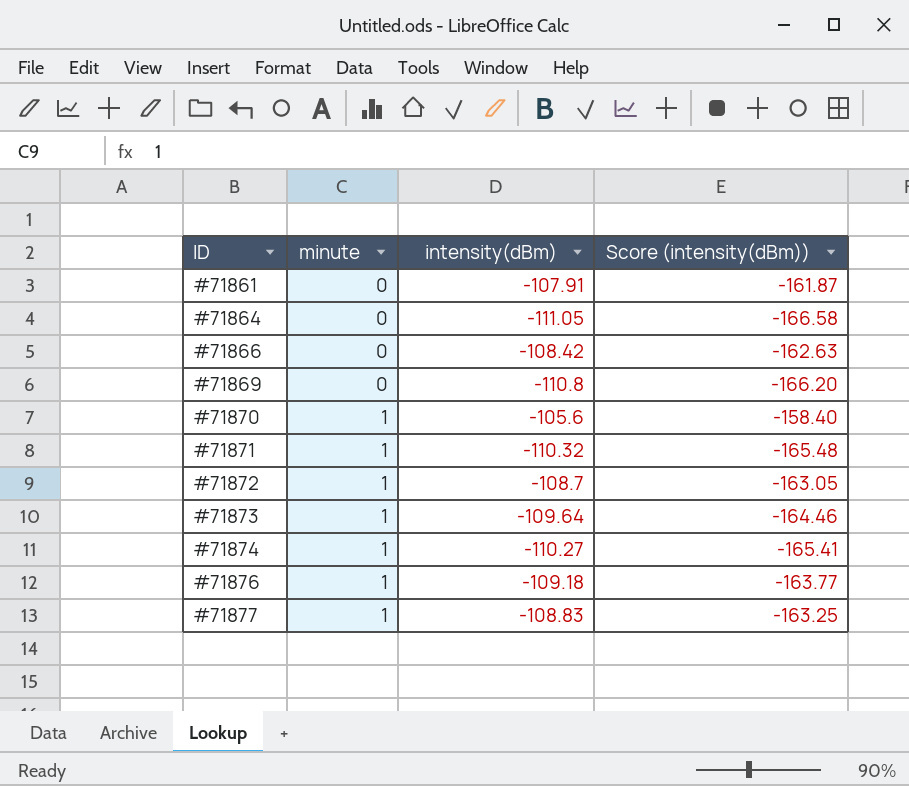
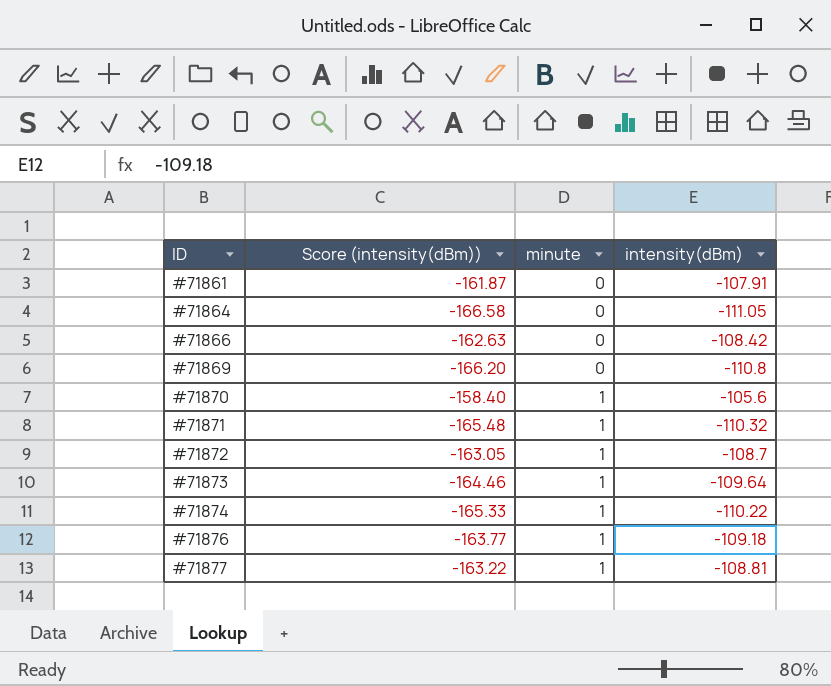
column Score (intensity(dBm)) | position: 4 -> 2
#71874 | Score (intensity(dBm)): -165.41 -> -165.33
#71874 | intensity(dBm): -110.27 -> -110.22
#71877 | Score (intensity(dBm)): -163.25 -> -163.22
#71877 | intensity(dBm): -108.83 -> -108.81

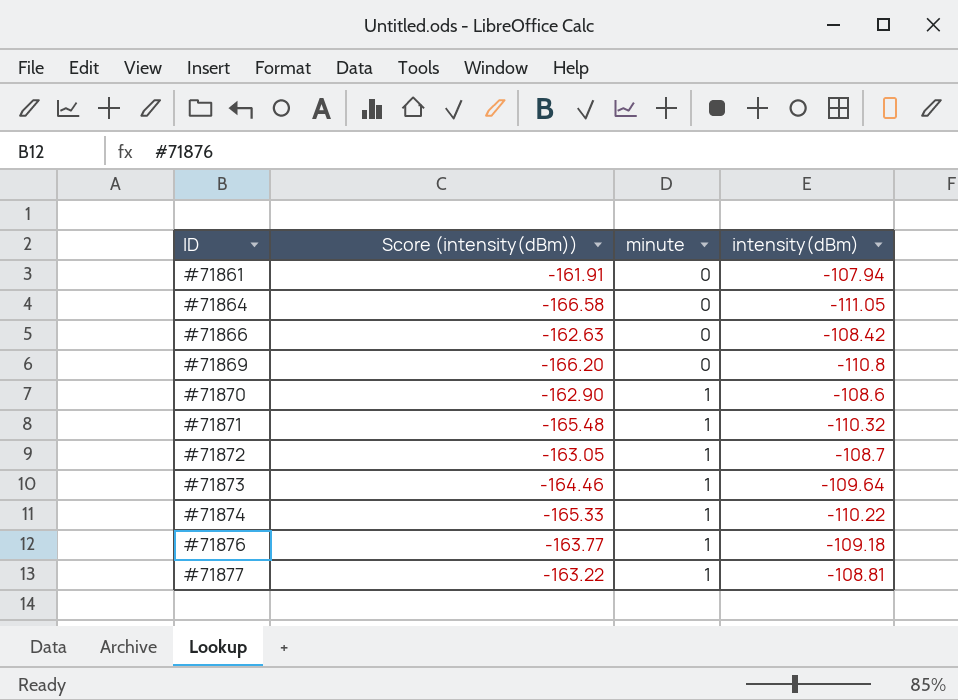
#71861 | Score (intensity(dBm)): -161.87 -> -161.91
#71861 | intensity(dBm): -107.91 -> -107.94
#71870 | Score (intensity(dBm)): -158.40 -> -162.90
#71870 | intensity(dBm): -105.6 -> -108.6

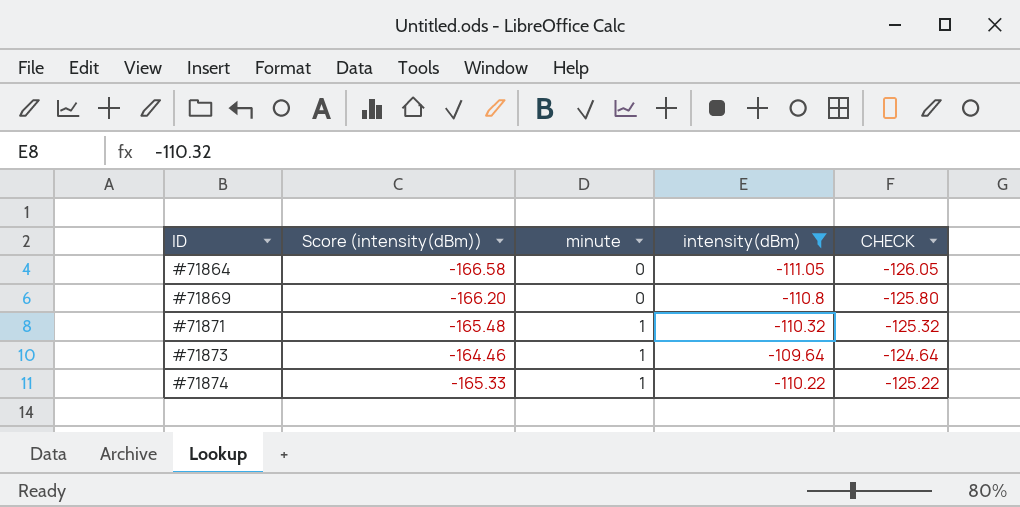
filter: none -> intensity(dBm) <= -109.64
column CHECK | formula: none -> [intensity(dBm)] - 15

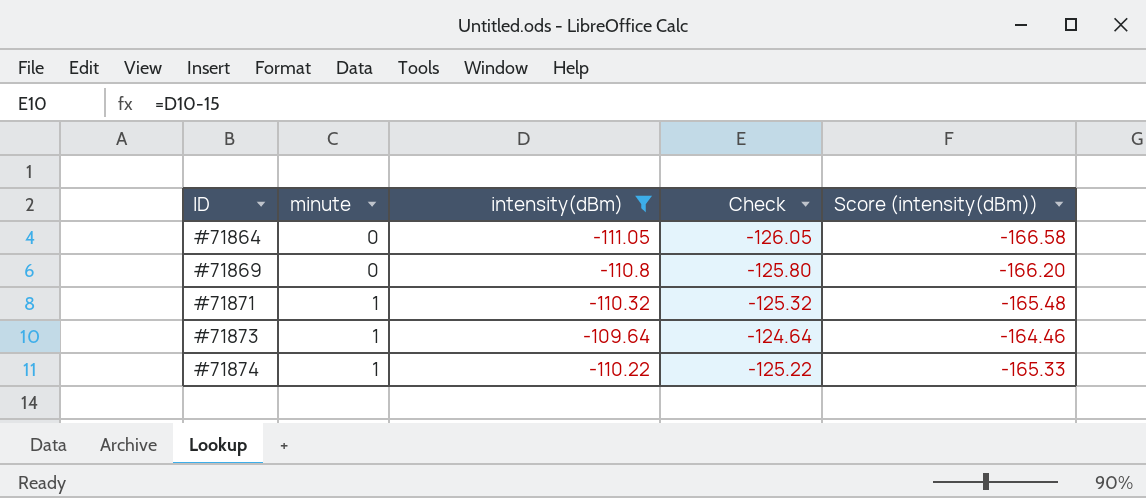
column name: CHECK -> Check
column Score (intensity(dBm)) | position: 2 -> 5

